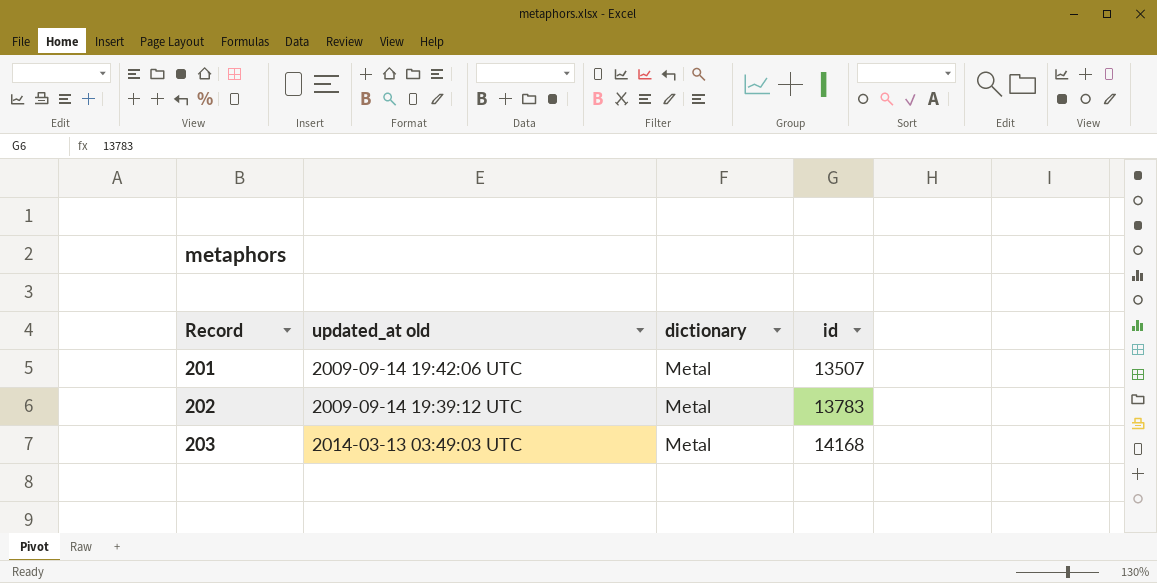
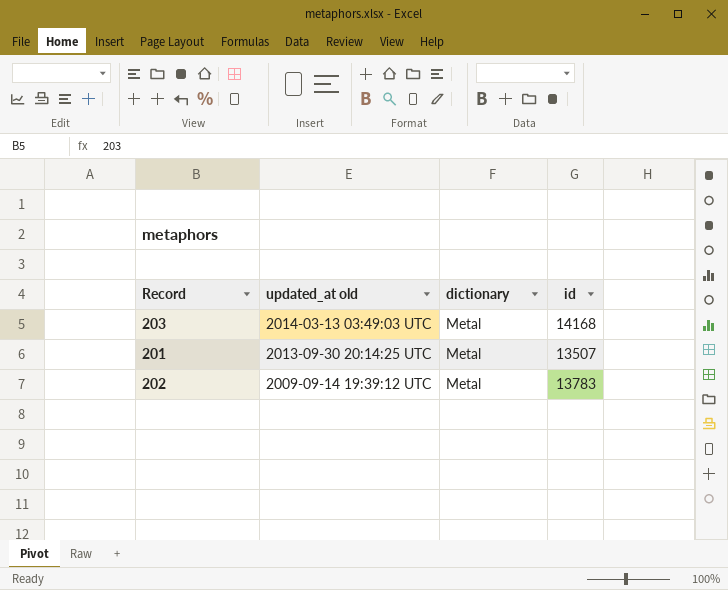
row order: Record ascending -> updated_at old descending
201 | updated_at old: 2009-09-14 19:42:06 UTC -> 2013-09-30 20:14:25 UTC

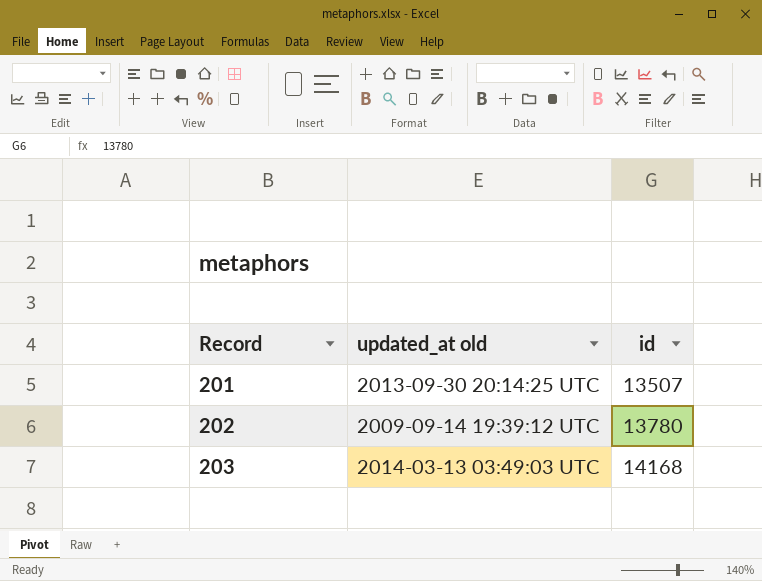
row order: updated_at old descending -> Record ascending
column dictionary | position: 3 -> none
202 | id: 13783 -> 13780

